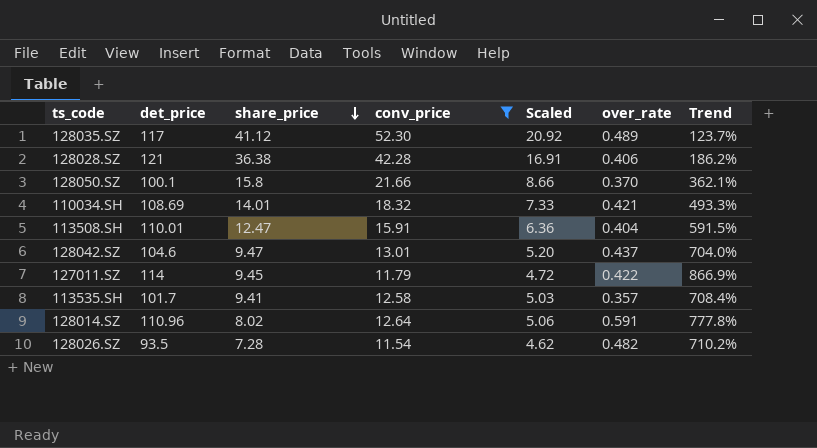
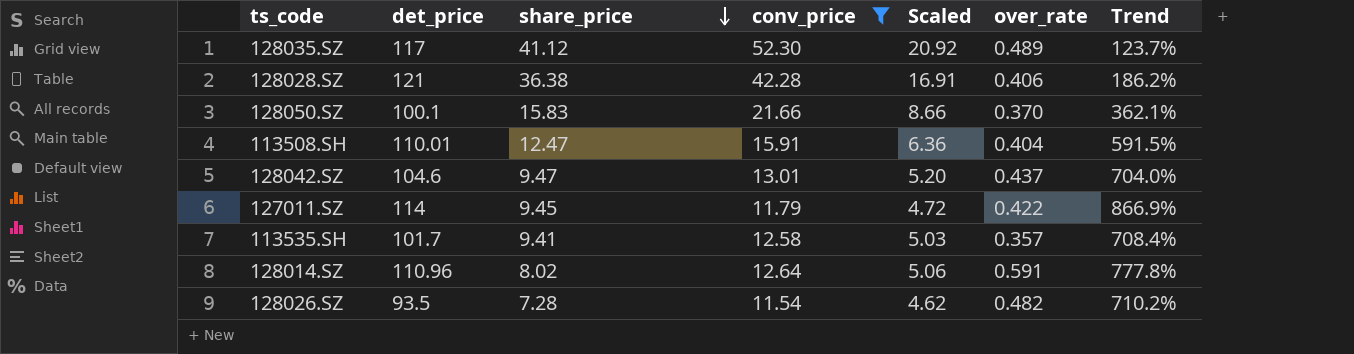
row 110034.SH: 108.69 | 14.01 | 18.32 | 7.33 | 0.421 | 493.3% -> none
128050.SZ | share_price: 15.8 -> 15.83

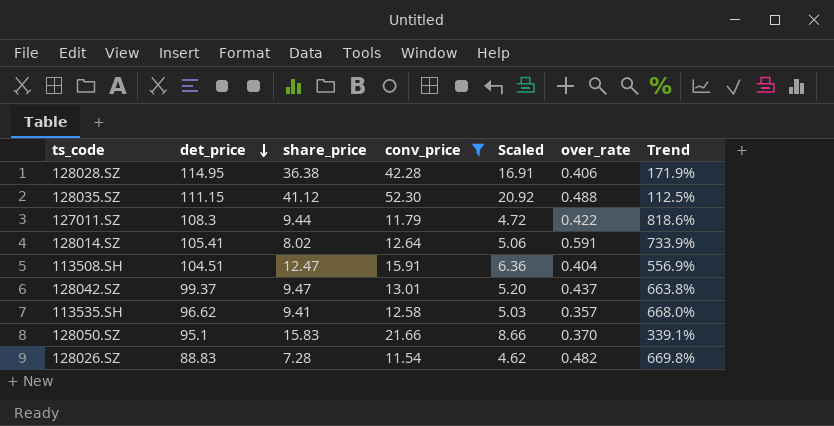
row order: share_price descending -> det_price descending
128028.SZ | det_price: 121 -> 114.95
128028.SZ | Trend: 186.2% -> 171.9%
128035.SZ | det_price: 117 -> 111.15
128035.SZ | over_rate: 0.489 -> 0.488
128035.SZ | Trend: 123.7% -> 112.5%
127011.SZ | det_price: 114 -> 108.3
127011.SZ | share_price: 9.45 -> 9.44
127011.SZ | Trend: 866.9% -> 818.6%
128014.SZ | det_price: 110.96 -> 105.41
128014.SZ | Trend: 777.8% -> 733.9%
113508.SH | det_price: 110.01 -> 104.51
113508.SH | Trend: 591.5% -> 556.9%
128042.SZ | det_price: 104.6 -> 99.37
128042.SZ | Trend: 704.0% -> 663.8%
113535.SH | det_price: 101.7 -> 96.62
113535.SH | Trend: 708.4% -> 668.0%
128050.SZ | det_price: 100.1 -> 95.1
128050.SZ | Trend: 362.1% -> 339.1%
128026.SZ | det_price: 93.5 -> 88.83
128026.SZ | Trend: 710.2% -> 669.8%

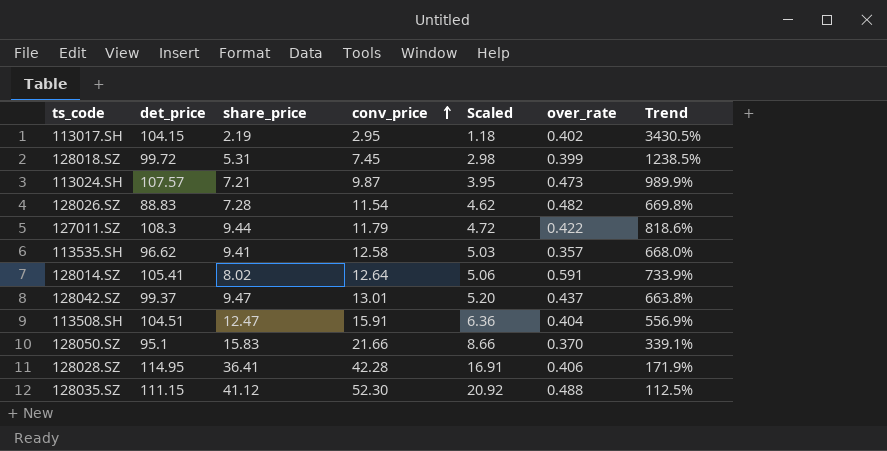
filter: conv_price >= 11.54 -> none
row order: det_price descending -> conv_price ascending
128028.SZ | share_price: 36.38 -> 36.41

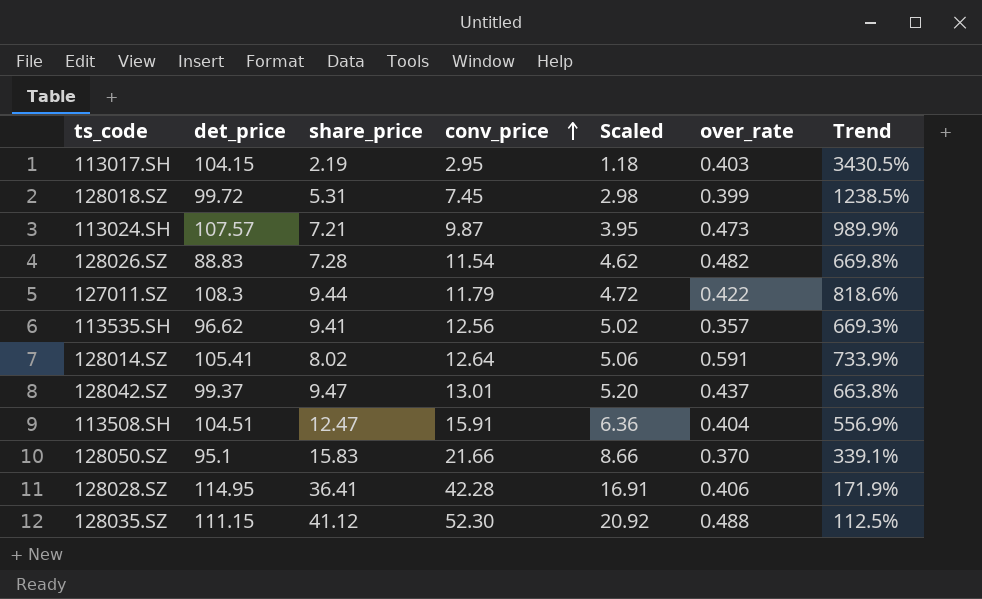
113017.SH | over_rate: 0.402 -> 0.403
113535.SH | conv_price: 12.58 -> 12.56
113535.SH | Scaled: 5.03 -> 5.02
113535.SH | Trend: 668.0% -> 669.3%

